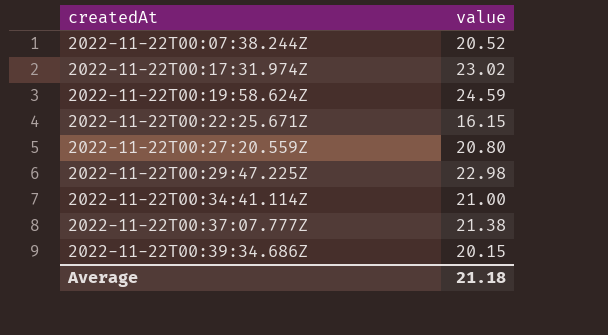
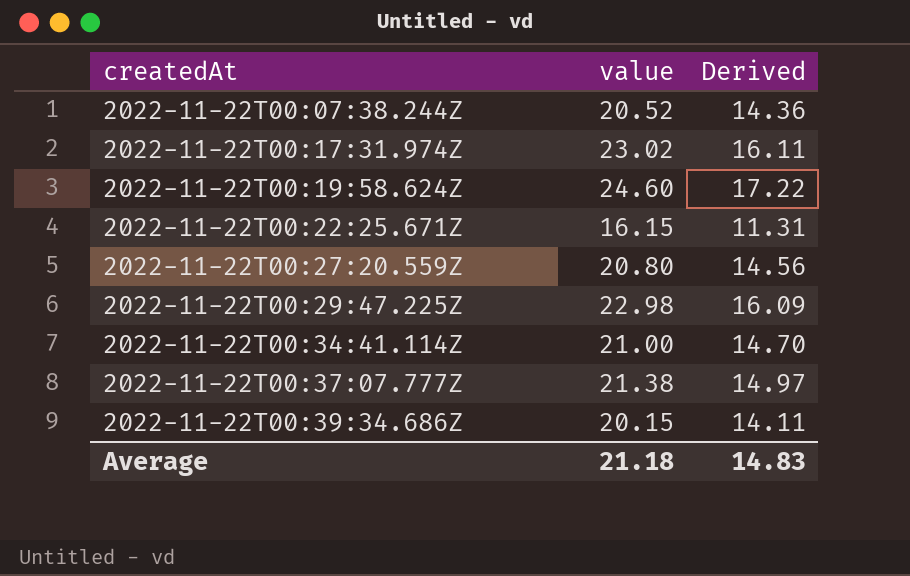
column Derived | formula: none -> [value] * 0.7
2022-11-22T00:19:58.624Z | value: 24.59 -> 24.60

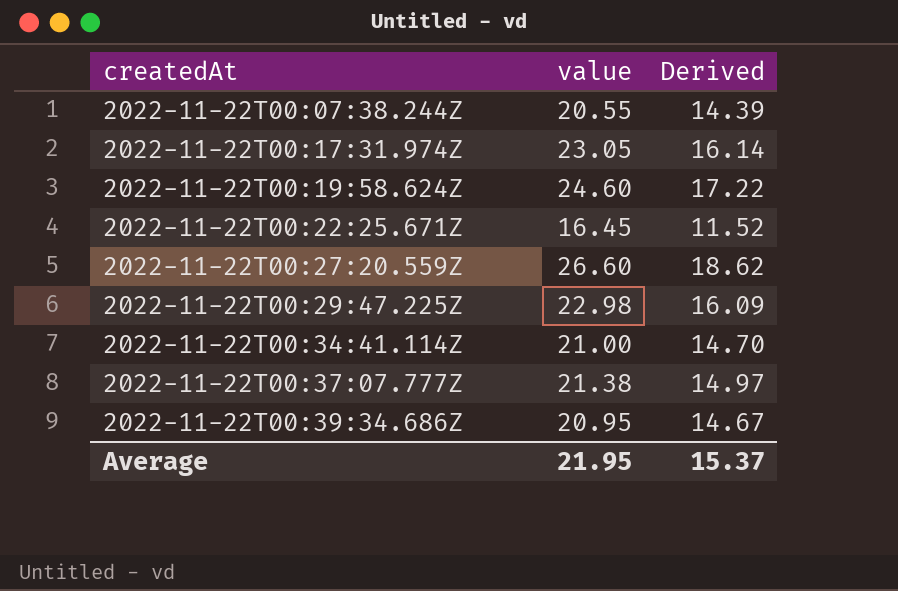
2022-11-22T00:07:38.244Z | value: 20.52 -> 20.55
2022-11-22T00:07:38.244Z | Derived: 14.36 -> 14.39
2022-11-22T00:17:31.974Z | value: 23.02 -> 23.05
2022-11-22T00:17:31.974Z | Derived: 16.11 -> 16.14
2022-11-22T00:22:25.671Z | value: 16.15 -> 16.45
2022-11-22T00:22:25.671Z | Derived: 11.31 -> 11.52
2022-11-22T00:27:20.559Z | value: 20.80 -> 26.60
2022-11-22T00:27:20.559Z | Derived: 14.56 -> 18.62
2022-11-22T00:39:34.686Z | value: 20.15 -> 20.95
2022-11-22T00:39:34.686Z | Derived: 14.11 -> 14.67
Average | value: 21.18 -> 21.95
Average | Derived: 14.83 -> 15.37

